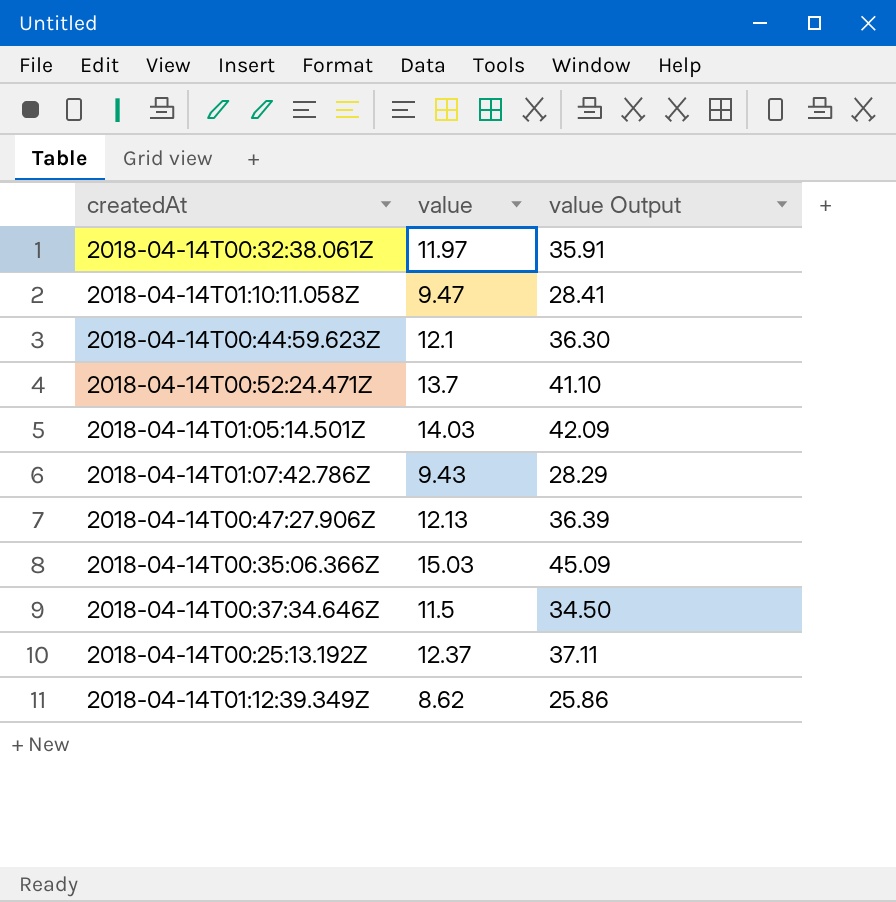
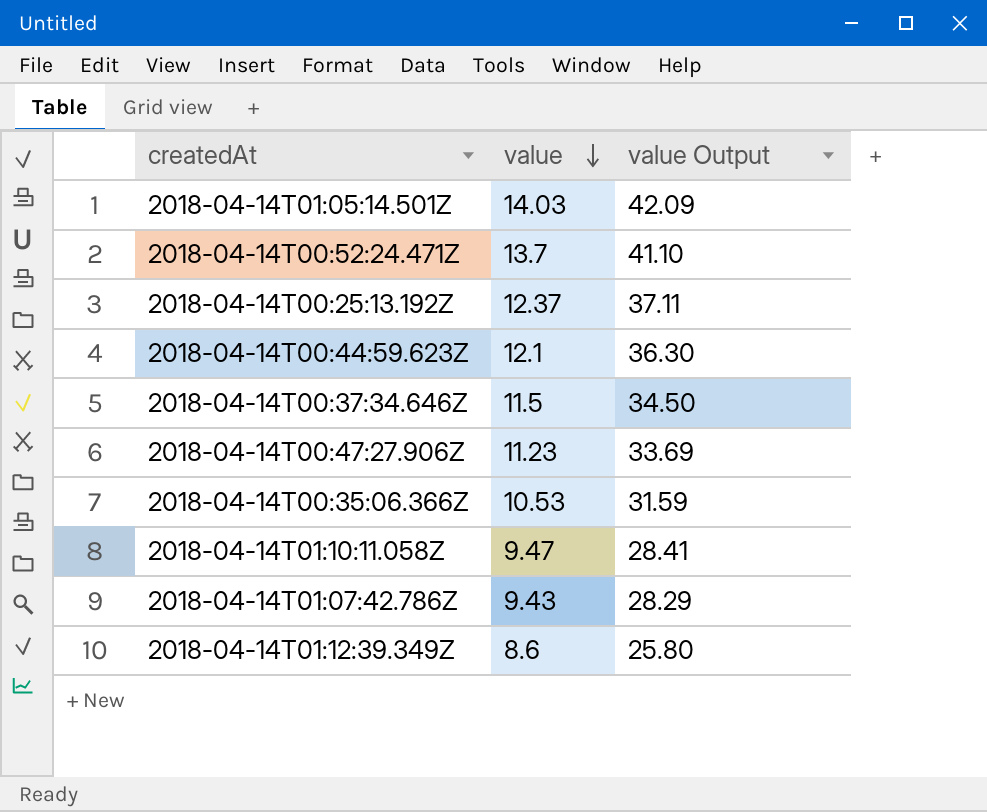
row order: none -> value descending
row 2018-04-14T00:32:38.061Z: 11.97 | 35.91 -> none
2018-04-14T00:47:27.906Z | value: 12.13 -> 11.23
2018-04-14T00:47:27.906Z | value Output: 36.39 -> 33.69
2018-04-14T00:35:06.366Z | value: 15.03 -> 10.53
2018-04-14T00:35:06.366Z | value Output: 45.09 -> 31.59
2018-04-14T01:12:39.349Z | value: 8.62 -> 8.6
2018-04-14T01:12:39.349Z | value Output: 25.86 -> 25.80

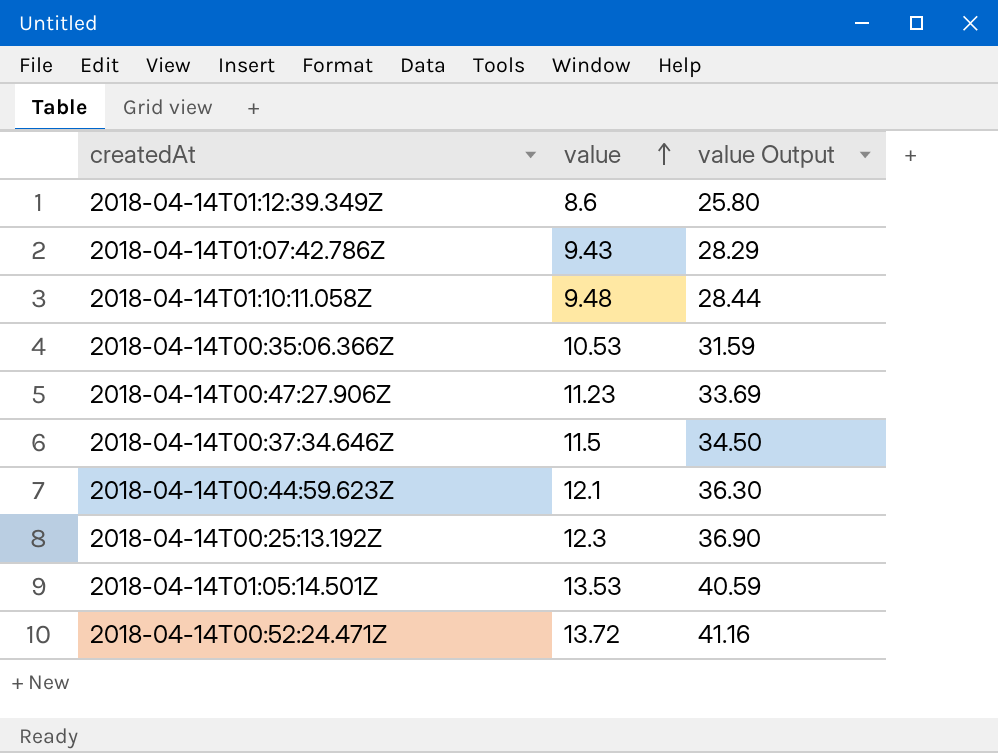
row order: value descending -> value ascending
2018-04-14T01:10:11.058Z | value: 9.47 -> 9.48
2018-04-14T01:10:11.058Z | value Output: 28.41 -> 28.44
2018-04-14T00:25:13.192Z | value: 12.37 -> 12.3
2018-04-14T00:25:13.192Z | value Output: 37.11 -> 36.90
2018-04-14T01:05:14.501Z | value: 14.03 -> 13.53
2018-04-14T01:05:14.501Z | value Output: 42.09 -> 40.59
2018-04-14T00:52:24.471Z | value: 13.7 -> 13.72
2018-04-14T00:52:24.471Z | value Output: 41.10 -> 41.16

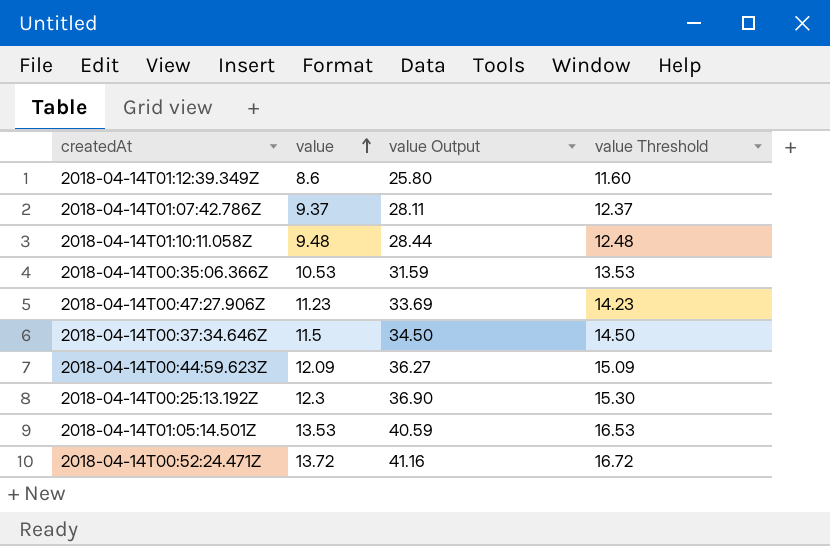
column value Threshold | formula: none -> [value] + 3
2018-04-14T01:07:42.786Z | value: 9.43 -> 9.37
2018-04-14T01:07:42.786Z | value Output: 28.29 -> 28.11
2018-04-14T00:44:59.623Z | value: 12.1 -> 12.09
2018-04-14T00:44:59.623Z | value Output: 36.30 -> 36.27

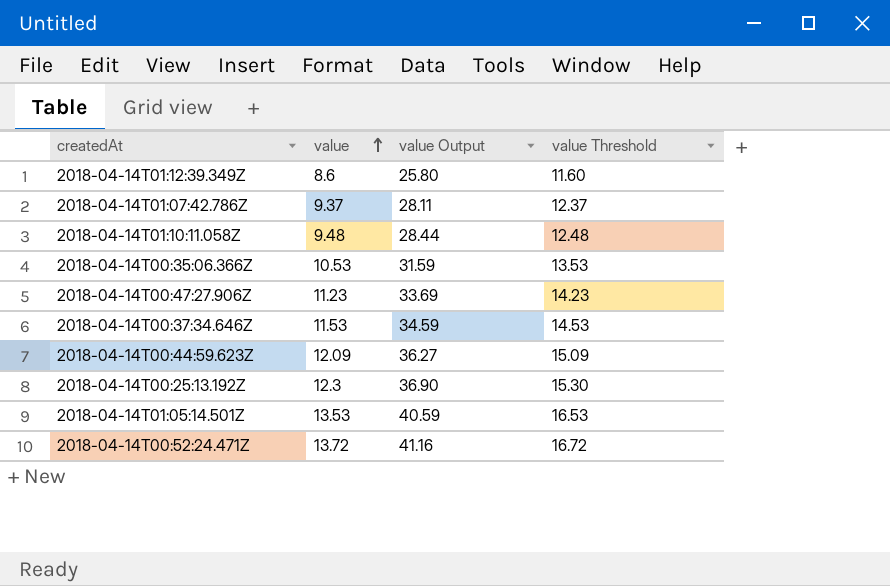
2018-04-14T00:37:34.646Z | value: 11.5 -> 11.53
2018-04-14T00:37:34.646Z | value Output: 34.50 -> 34.59
2018-04-14T00:37:34.646Z | value Threshold: 14.50 -> 14.53

